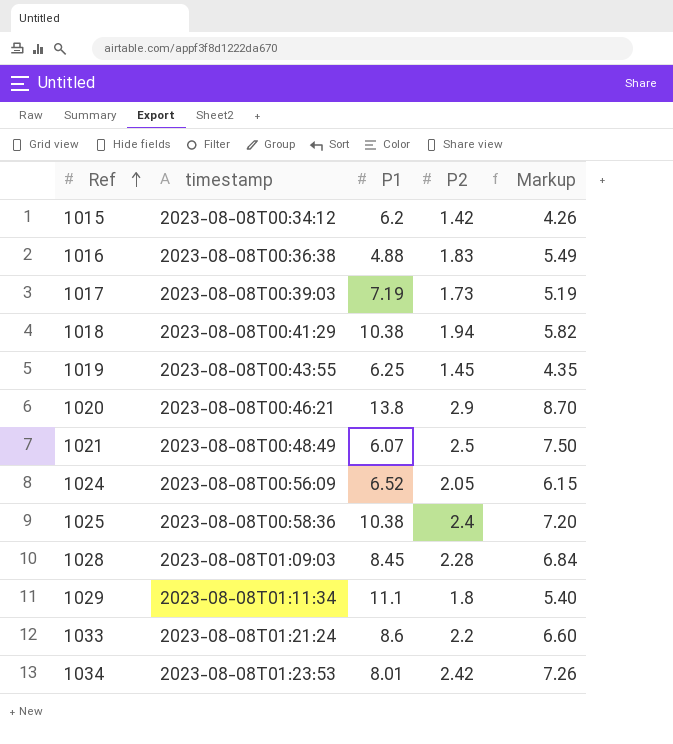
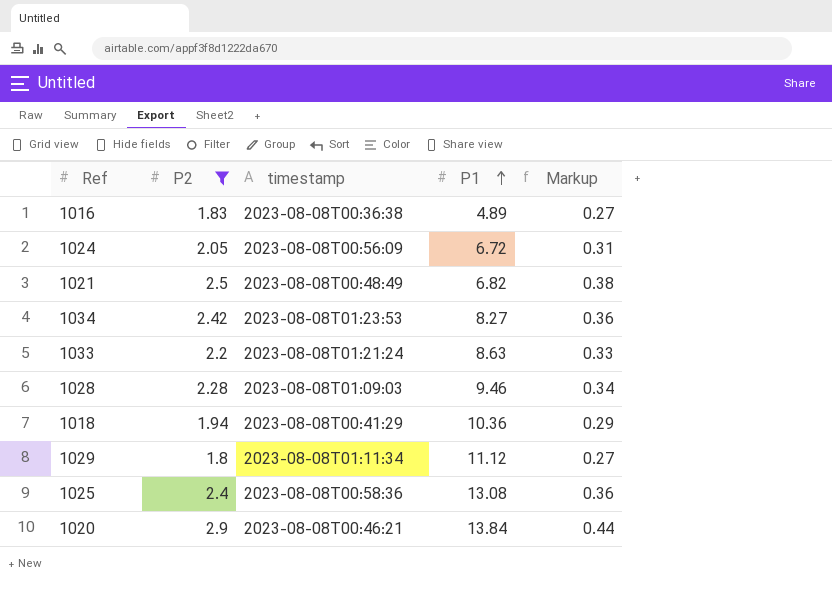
filter: none -> P2 >= 1.8
row order: Ref ascending -> P1 ascending
column P2 | position: 4 -> 2
column Markup | formula: [P2] * 3 -> [P2] * 0.15
1016 | P1: 4.88 -> 4.89
1024 | P1: 6.52 -> 6.72
1021 | P1: 6.07 -> 6.82
1034 | P1: 8.01 -> 8.27
1033 | P1: 8.6 -> 8.63
1028 | P1: 8.45 -> 9.46
1018 | P1: 10.38 -> 10.36
1029 | P1: 11.1 -> 11.12
1025 | P1: 10.38 -> 13.08
1020 | P1: 13.8 -> 13.84

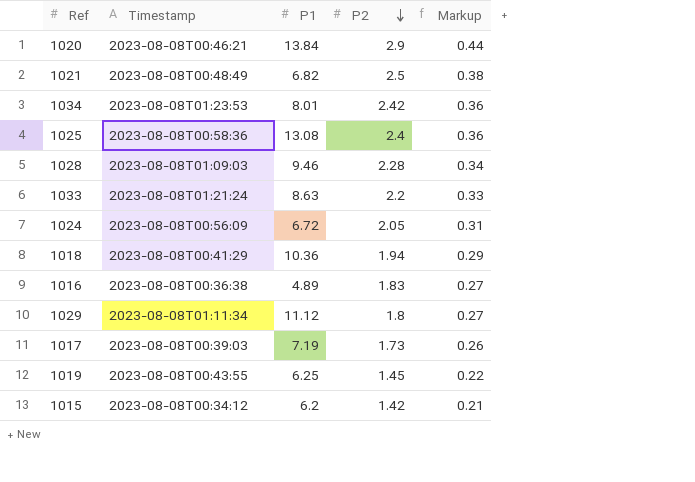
filter: P2 >= 1.8 -> none
row order: P1 ascending -> P2 descending
column name: timestamp -> Timestamp
column P2 | position: 2 -> 4
1034 | P1: 8.27 -> 8.01

